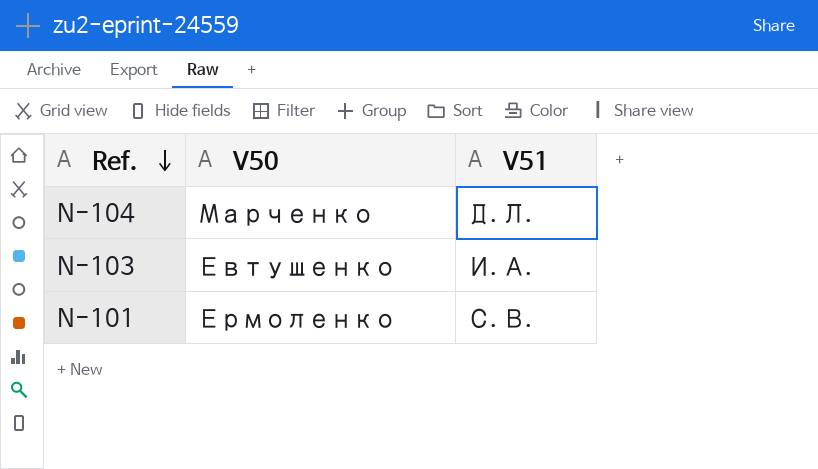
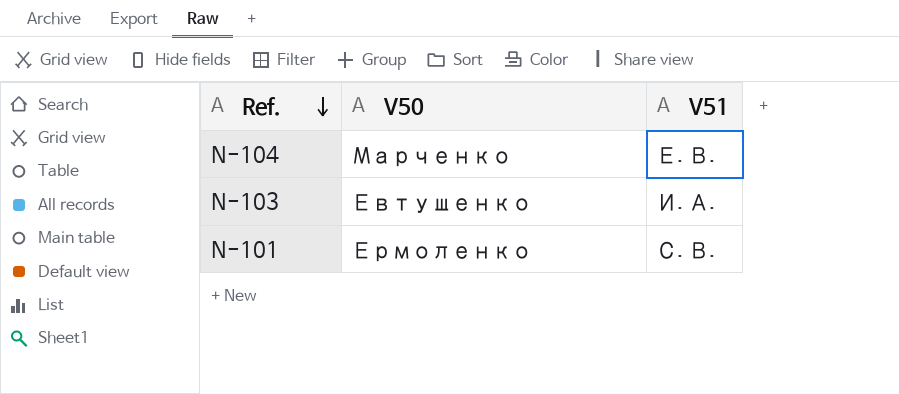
N-104 | V51: Д. Л. -> Е. В.

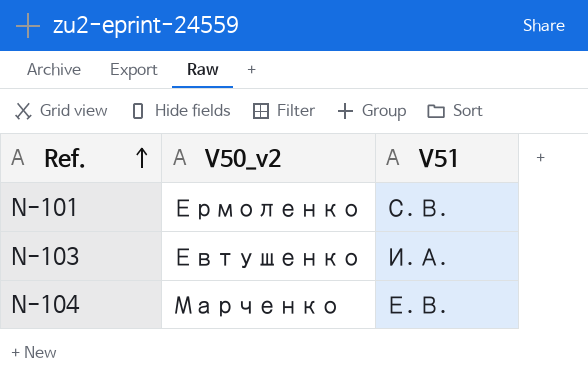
row order: Ref. descending -> Ref. ascending
column name: V50 -> V50_v2

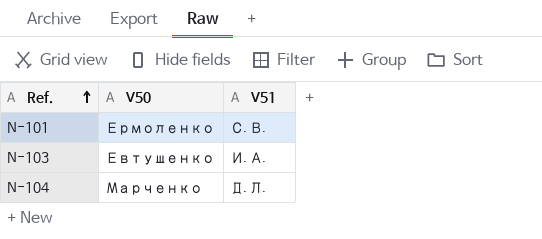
column name: V50_v2 -> V50
N-104 | V51: Е. В. -> Д. Л.

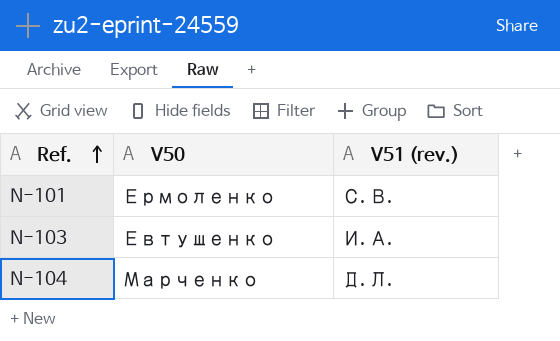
column name: V51 -> V51 (rev.)

